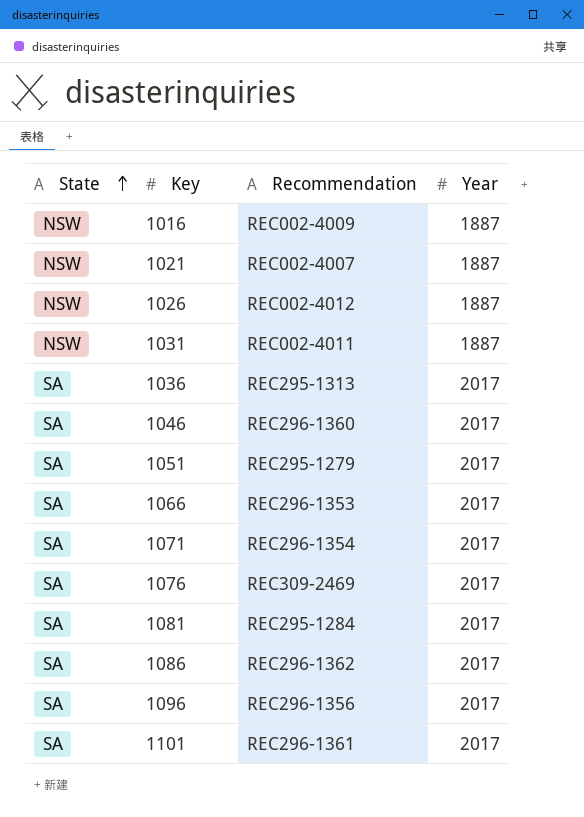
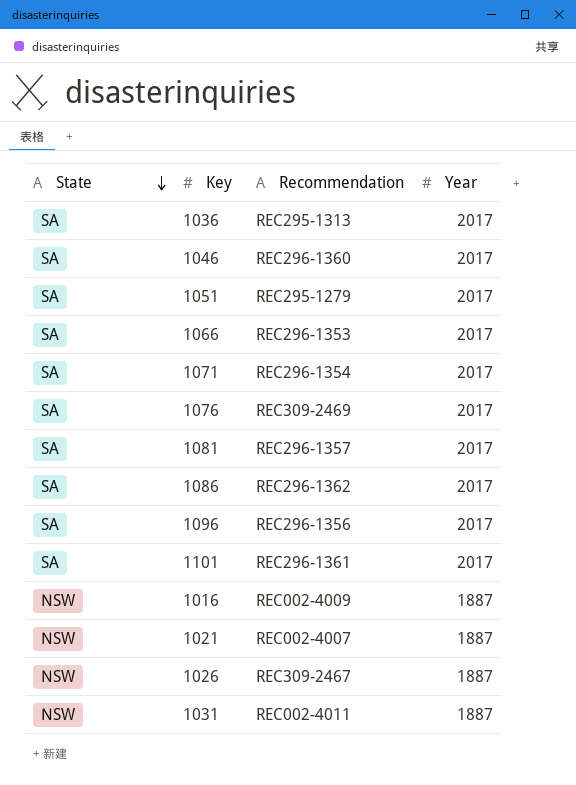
row order: State ascending -> State descending
1081 | Recommendation: REC295-1284 -> REC296-1357
1026 | Recommendation: REC002-4012 -> REC309-2467

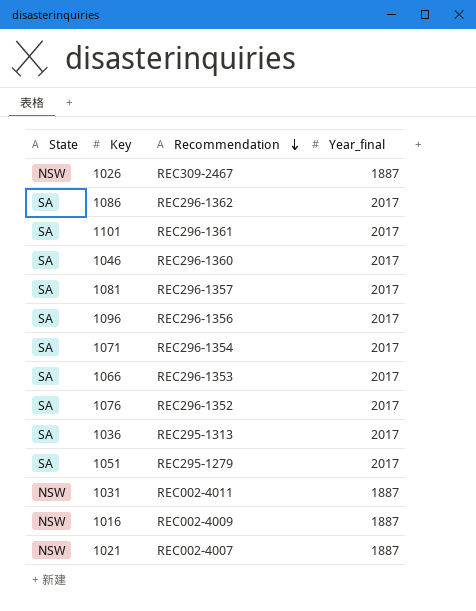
row order: State descending -> Recommendation descending
column name: Year -> Year_final
1076 | Recommendation: REC309-2469 -> REC296-1352

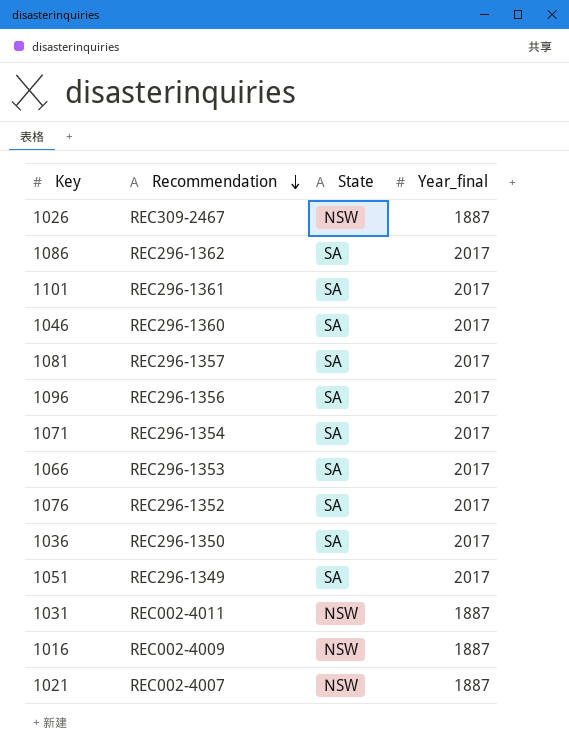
column State | position: 1 -> 3
1036 | Recommendation: REC295-1313 -> REC296-1350
1051 | Recommendation: REC295-1279 -> REC296-1349

